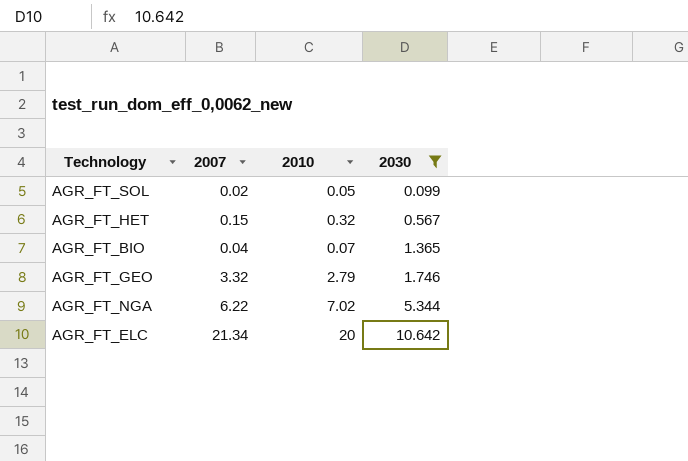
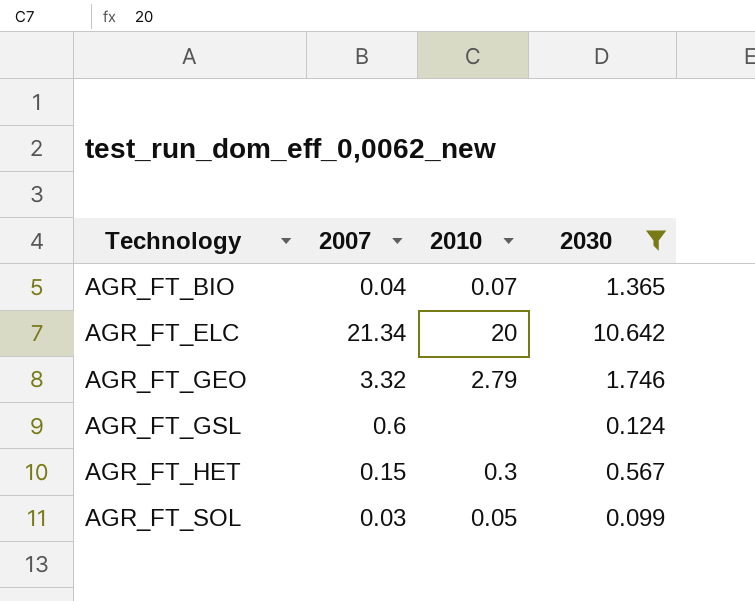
row order: 2030 ascending -> Technology ascending
row AGR_FT_NGA: 6.22 | 7.02 | 5.344 -> none
row AGR_FT_GSL: none -> 0.6 | none | 0.124
AGR_FT_HET | 2010: 0.32 -> 0.3
AGR_FT_SOL | 2007: 0.02 -> 0.03

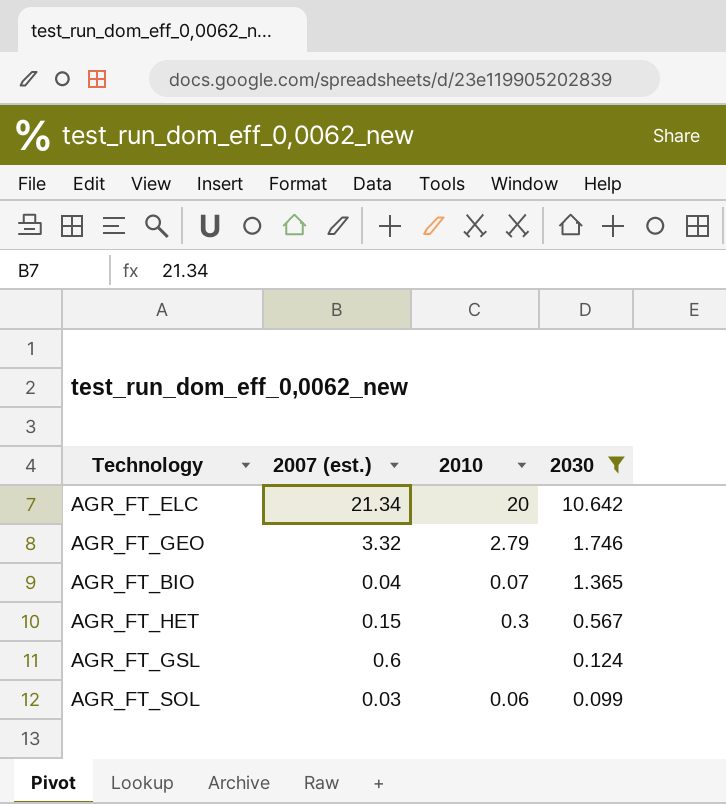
row order: Technology ascending -> 2030 descending
column name: 2007 -> 2007 (est.)
AGR_FT_SOL | 2010: 0.05 -> 0.06

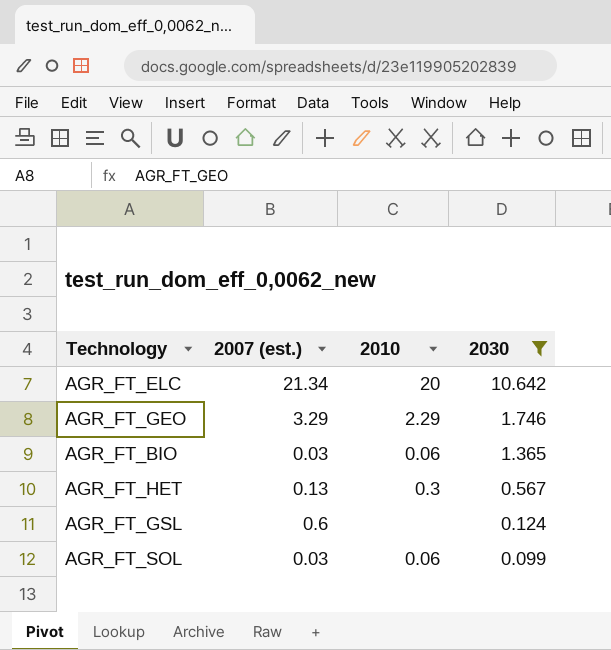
AGR_FT_GEO | 2007 (est.): 3.32 -> 3.29
AGR_FT_GEO | 2010: 2.79 -> 2.29
AGR_FT_BIO | 2007 (est.): 0.04 -> 0.03
AGR_FT_BIO | 2010: 0.07 -> 0.06
AGR_FT_HET | 2007 (est.): 0.15 -> 0.13

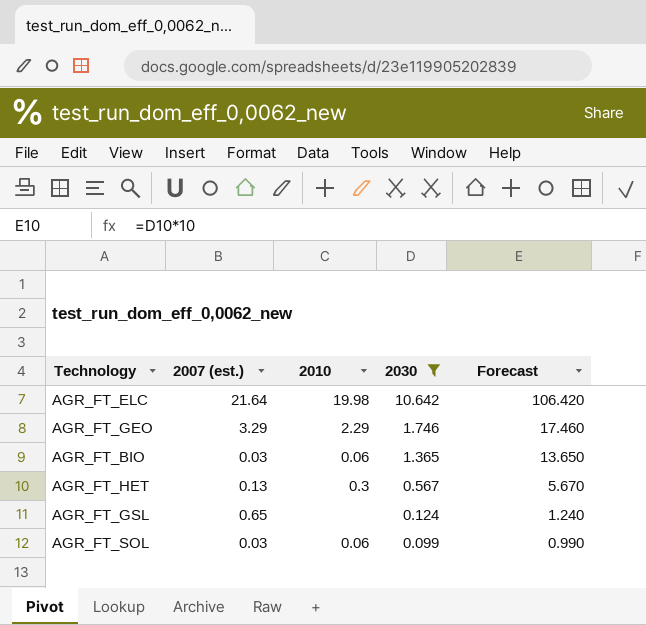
column Forecast | formula: none -> [2030] * 10
AGR_FT_ELC | 2007 (est.): 21.34 -> 21.64
AGR_FT_ELC | 2010: 20 -> 19.98
AGR_FT_GSL | 2007 (est.): 0.6 -> 0.65

